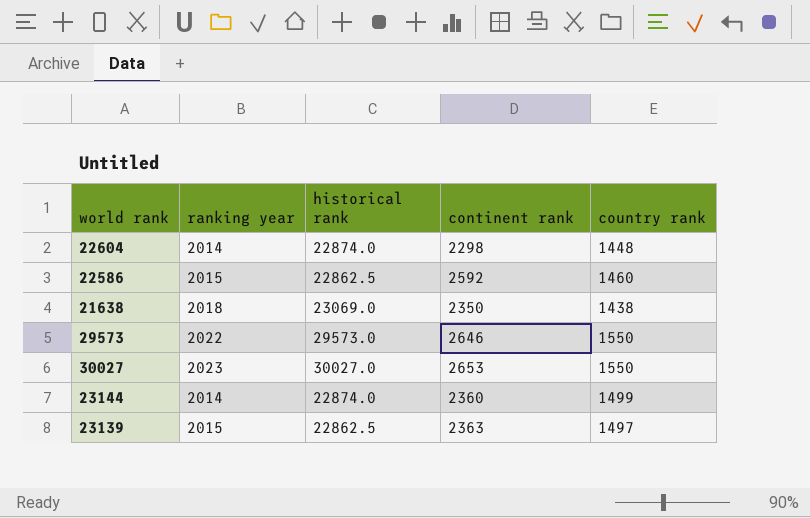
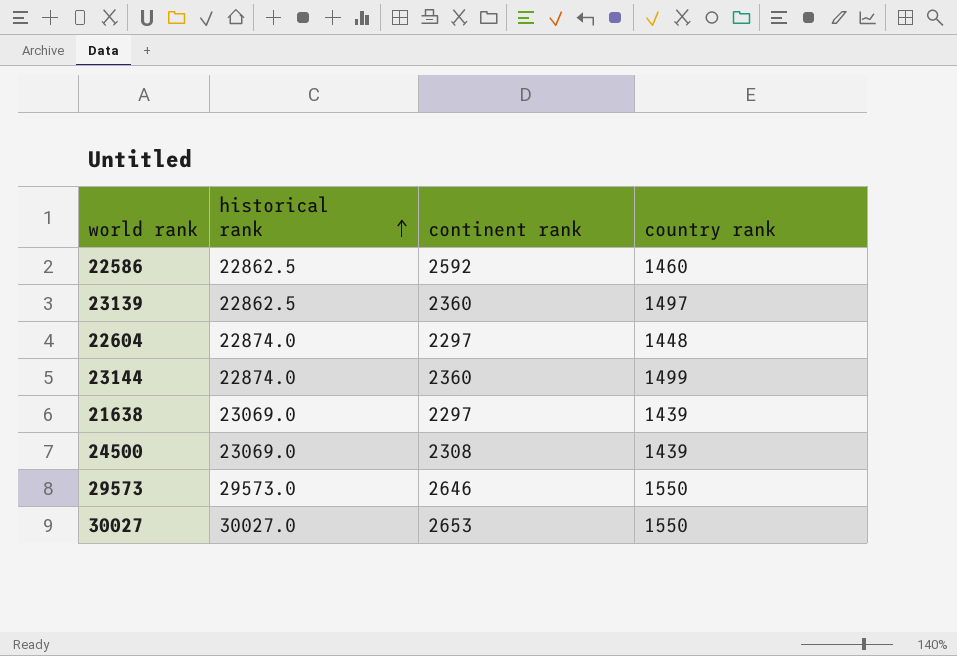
row order: none -> historical rank ascending
column ranking year | position: 2 -> none
23139 | continent rank: 2363 -> 2360
22604 | continent rank: 2298 -> 2297
21638 | continent rank: 2350 -> 2297
21638 | country rank: 1438 -> 1439
row 24500: none -> 23069.0 | 2308 | 1439

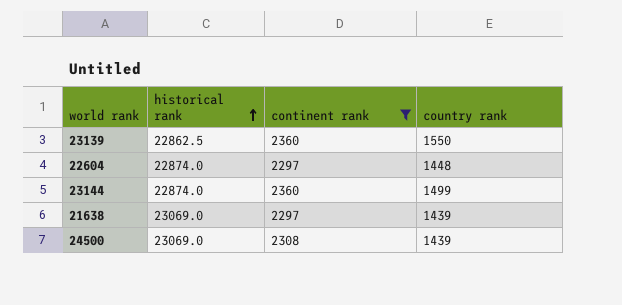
filter: none -> continent rank <= 2360
23139 | country rank: 1497 -> 1550

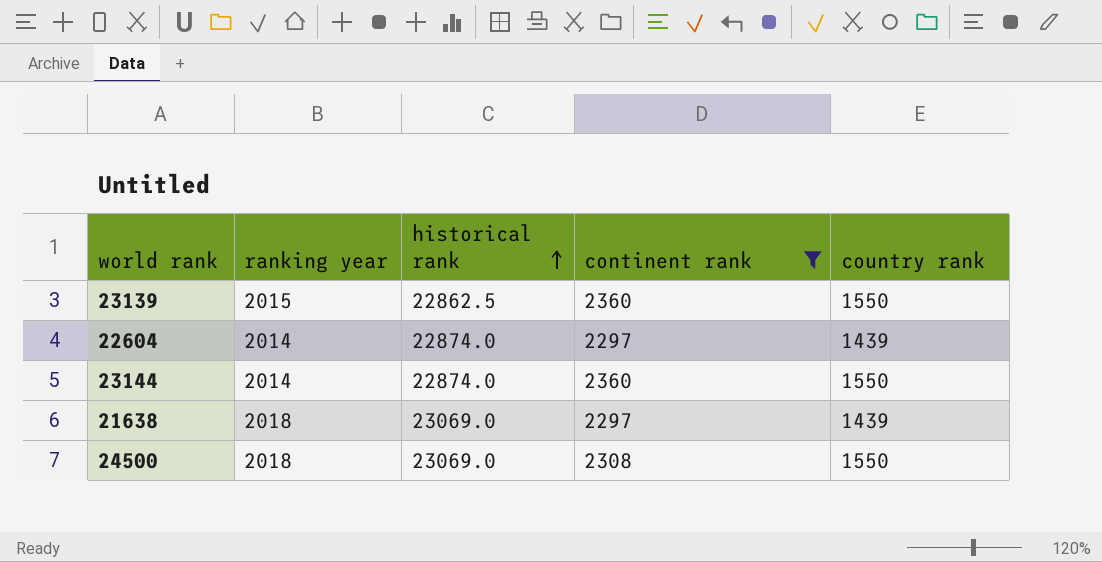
column ranking year | position: none -> 2
22604 | country rank: 1448 -> 1439
23144 | country rank: 1499 -> 1550
24500 | country rank: 1439 -> 1550

